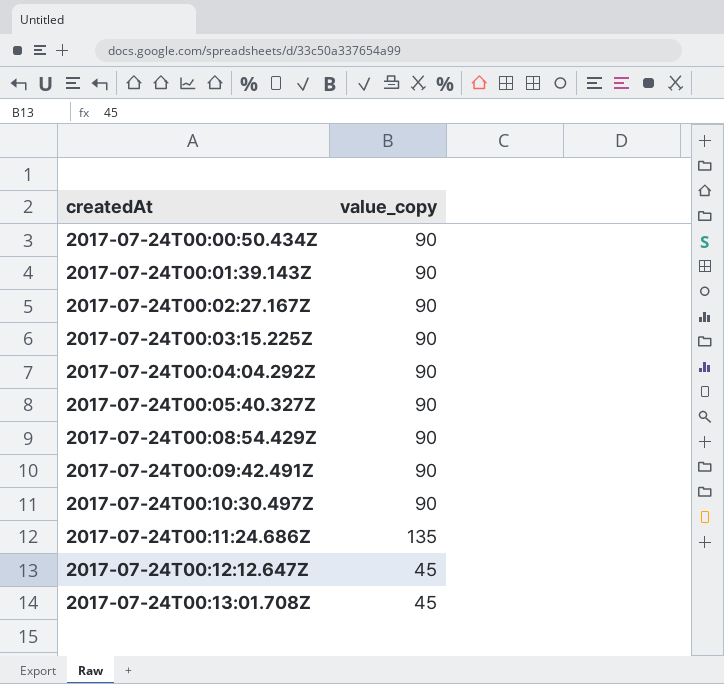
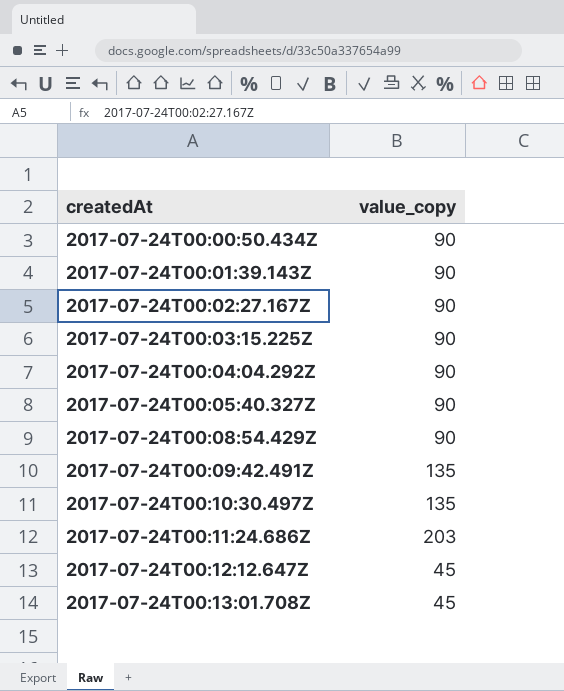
2017-07-24T00:09:42.491Z | value_copy: 90 -> 135
2017-07-24T00:10:30.497Z | value_copy: 90 -> 135
2017-07-24T00:11:24.686Z | value_copy: 135 -> 203

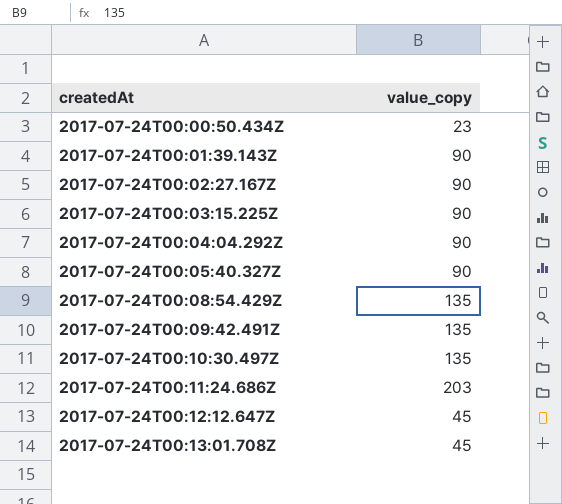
2017-07-24T00:00:50.434Z | value_copy: 90 -> 23
2017-07-24T00:08:54.429Z | value_copy: 90 -> 135

